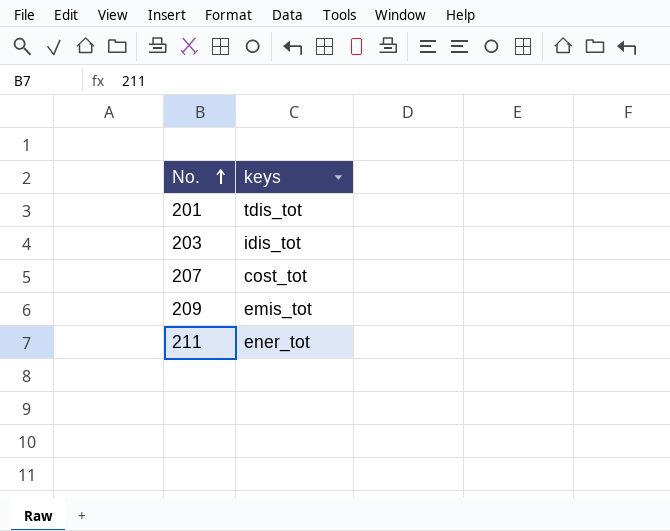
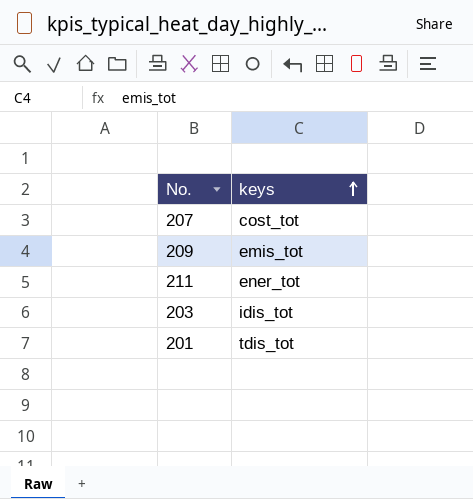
row order: No. ascending -> keys ascending

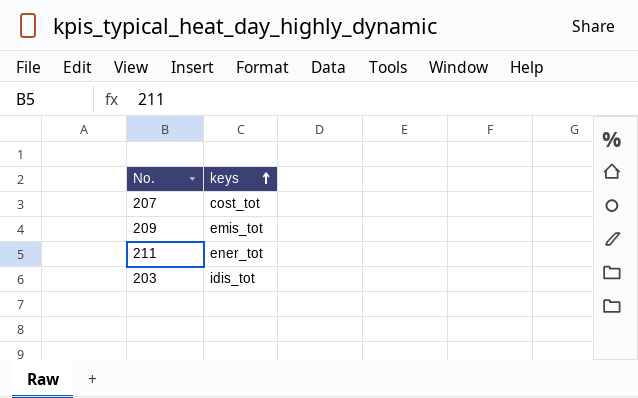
row 201: tdis_tot -> none

